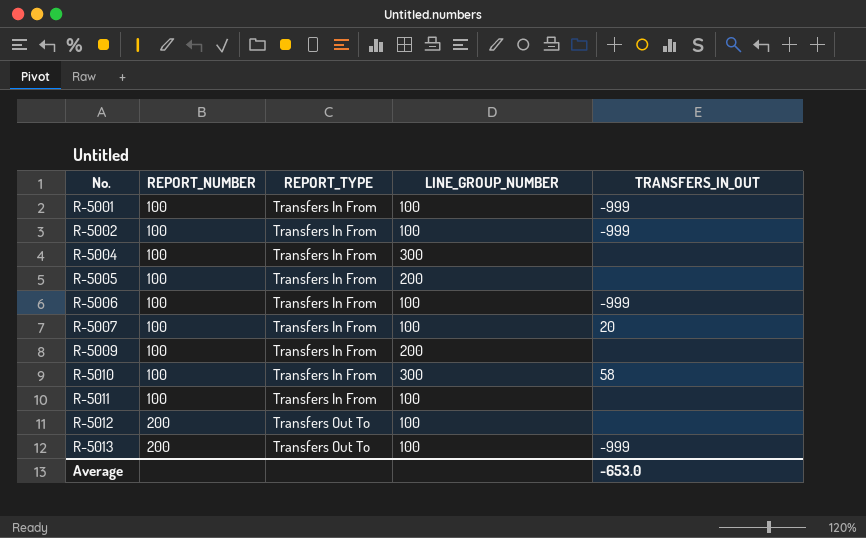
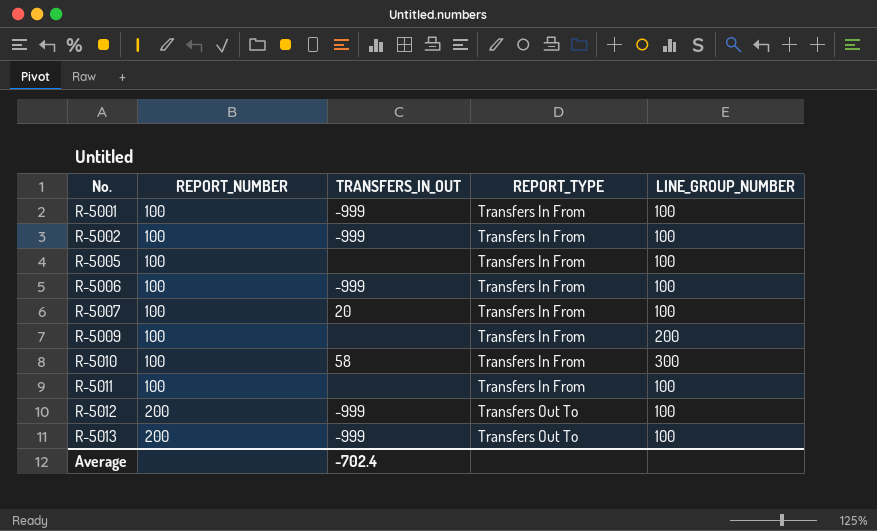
column TRANSFERS_IN_OUT | position: 5 -> 3
row R-5004: 100 | Transfers In From | 300 | none -> none
R-5005 | LINE_GROUP_NUMBER: 200 -> 100
R-5012 | TRANSFERS_IN_OUT: none -> -999
Average | TRANSFERS_IN_OUT: -653.0 -> -702.4

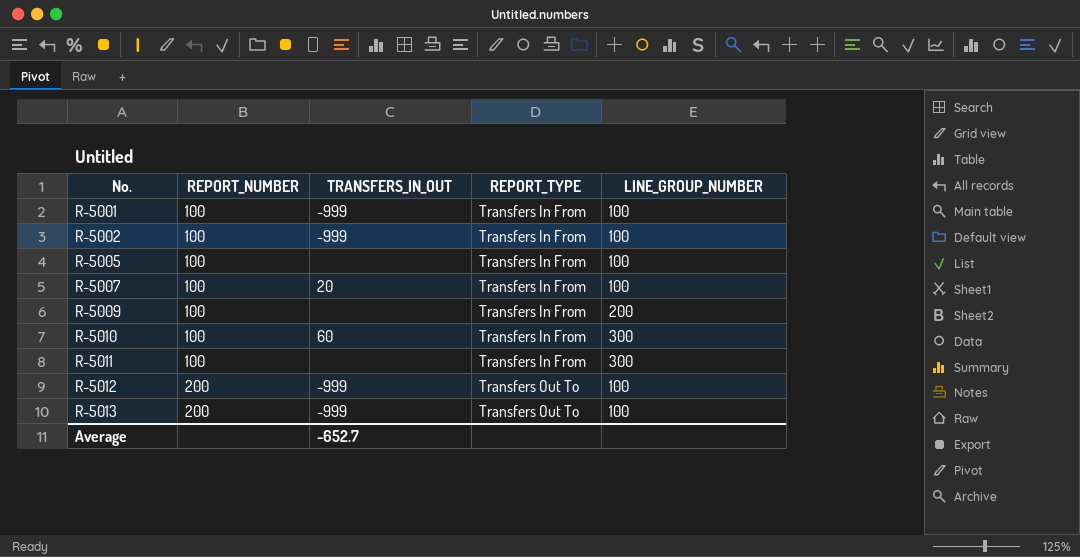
row R-5006: 100 | -999 | Transfers In From | 100 -> none
R-5010 | TRANSFERS_IN_OUT: 58 -> 60
R-5011 | LINE_GROUP_NUMBER: 100 -> 300
Average | TRANSFERS_IN_OUT: -702.4 -> -652.7

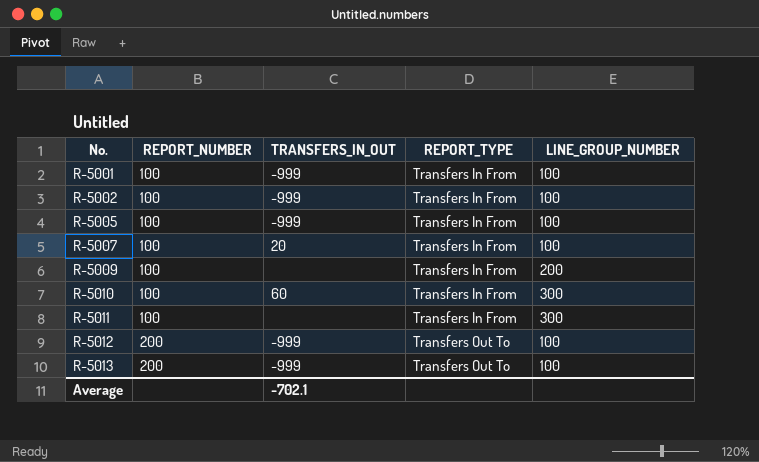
R-5005 | TRANSFERS_IN_OUT: none -> -999
Average | TRANSFERS_IN_OUT: -652.7 -> -702.1

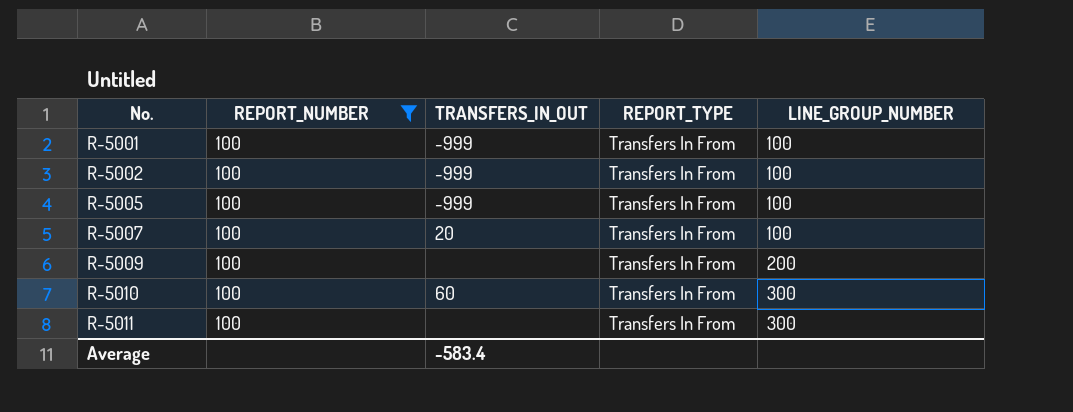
filter: none -> REPORT_NUMBER = 100
Average | TRANSFERS_IN_OUT: -702.1 -> -583.4

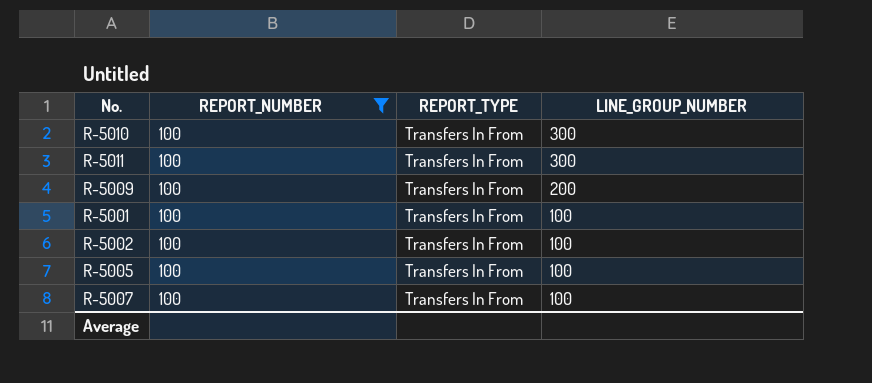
row order: No. ascending -> LINE_GROUP_NUMBER descending
column TRANSFERS_IN_OUT | position: 3 -> none

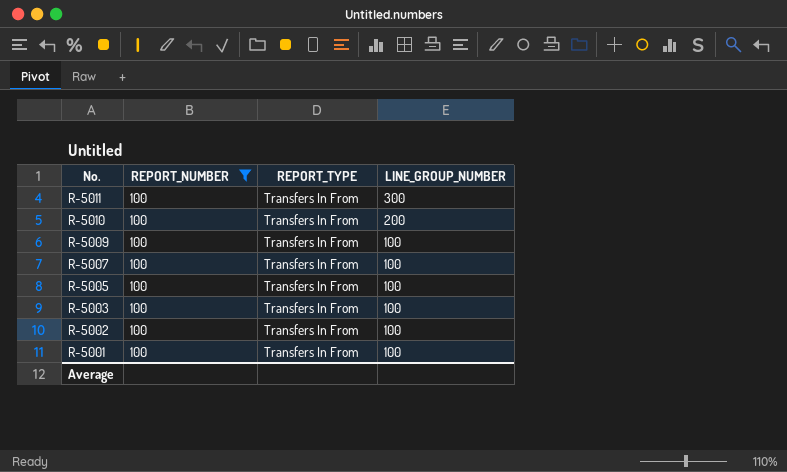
row order: LINE_GROUP_NUMBER descending -> No. descending
R-5010 | LINE_GROUP_NUMBER: 300 -> 200
R-5009 | LINE_GROUP_NUMBER: 200 -> 100
row R-5003: none -> 100 | Transfers In From | 100

